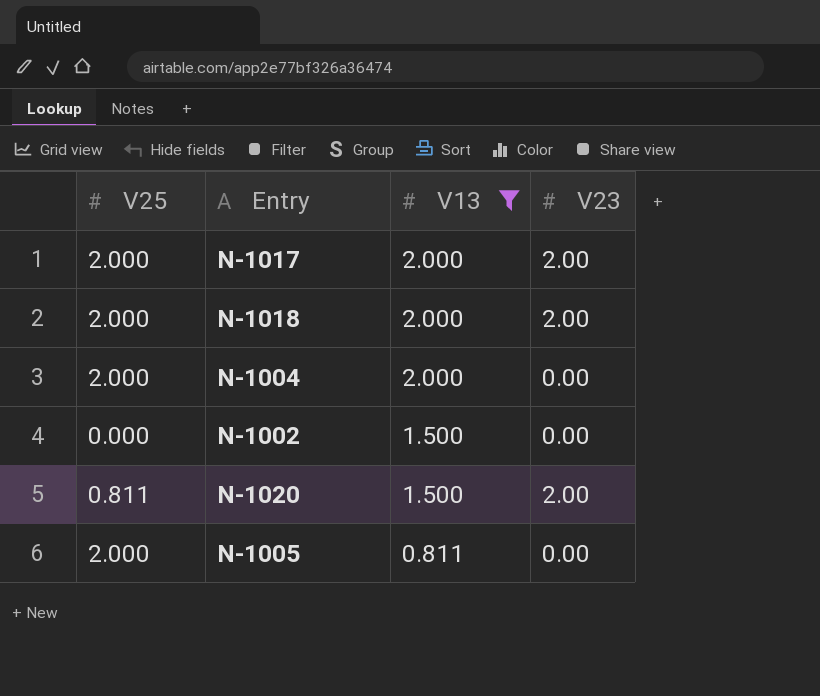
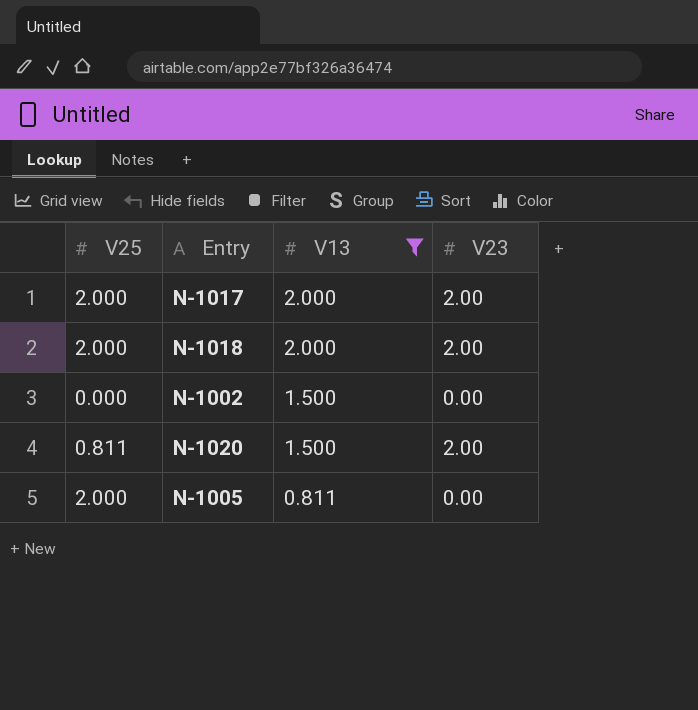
row N-1004: 2.000 | 2.000 | 0.00 -> none

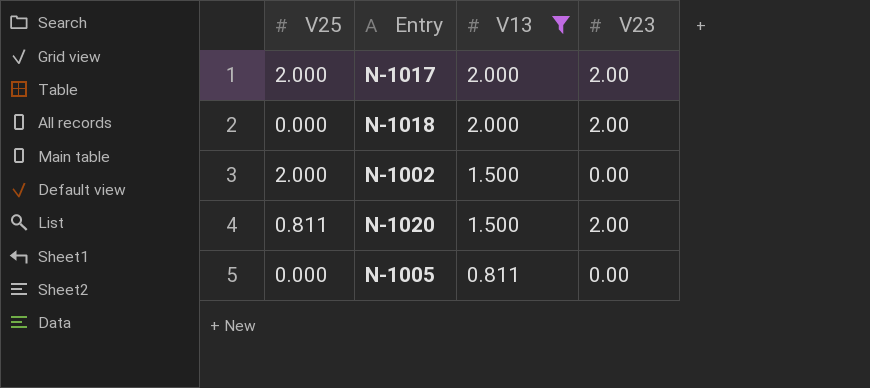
N-1018 | V25: 2.000 -> 0.000
N-1002 | V25: 0.000 -> 2.000
N-1005 | V25: 2.000 -> 0.000

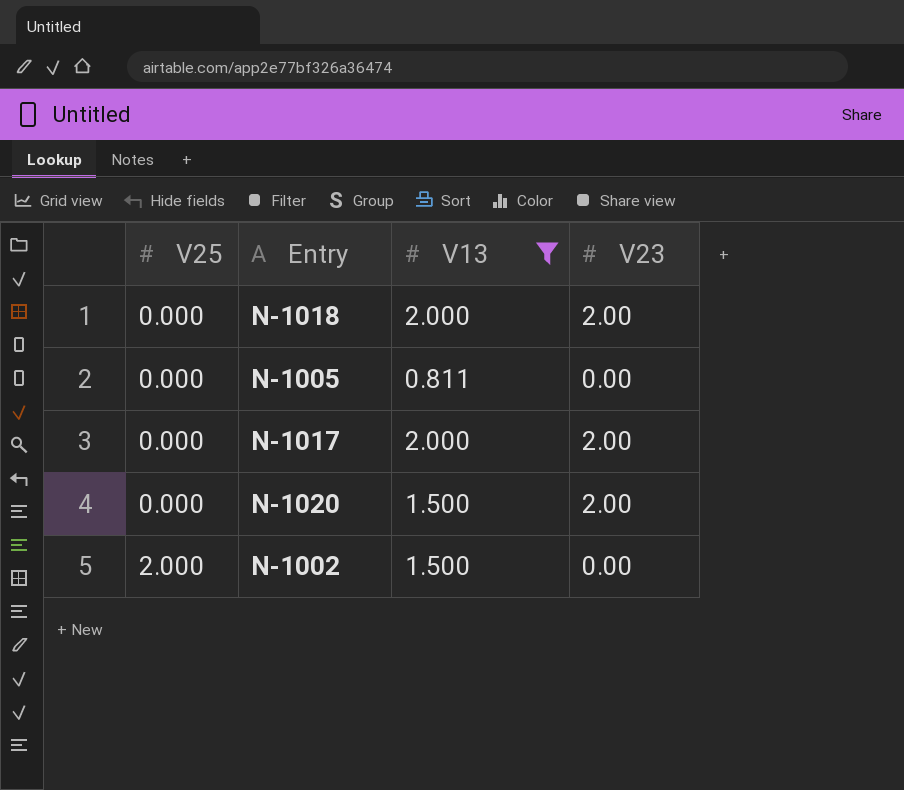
row order: V13 descending -> V25 ascending
N-1017 | V25: 2.000 -> 0.000
N-1020 | V25: 0.811 -> 0.000

